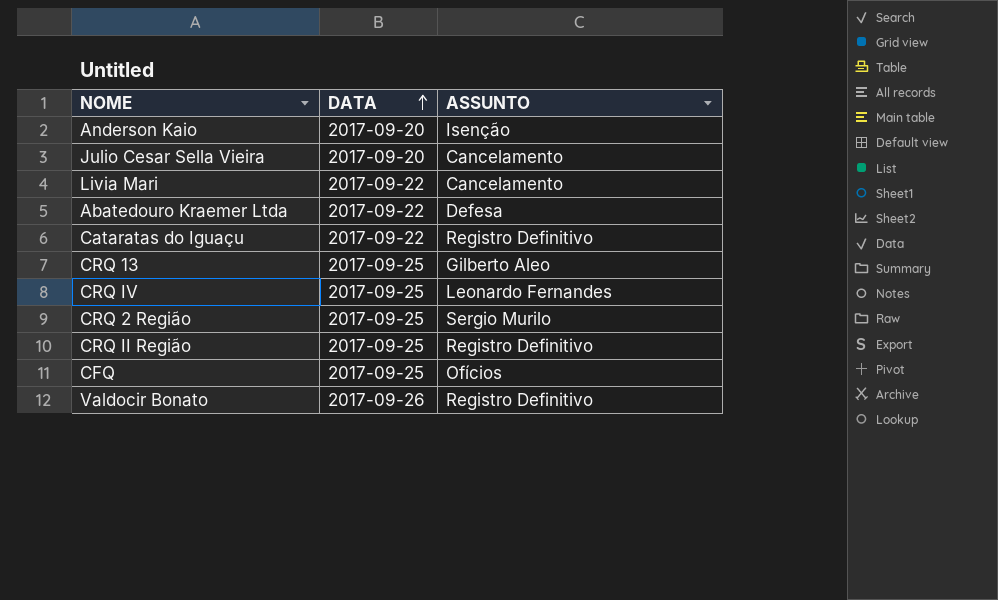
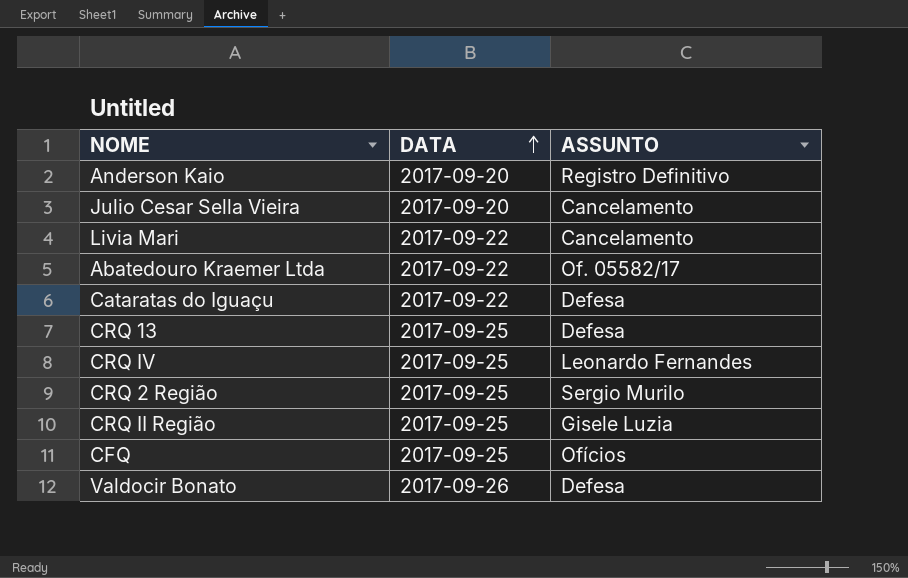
Anderson Kaio | ASSUNTO: Isenção -> Registro Definitivo
Abatedouro Kraemer Ltda | ASSUNTO: Defesa -> Of. 05582/17
Cataratas do Iguaçu | ASSUNTO: Registro Definitivo -> Defesa
CRQ 13 | ASSUNTO: Gilberto Aleo -> Defesa
CRQ II Região | ASSUNTO: Registro Definitivo -> Gisele Luzia
Valdocir Bonato | ASSUNTO: Registro Definitivo -> Defesa

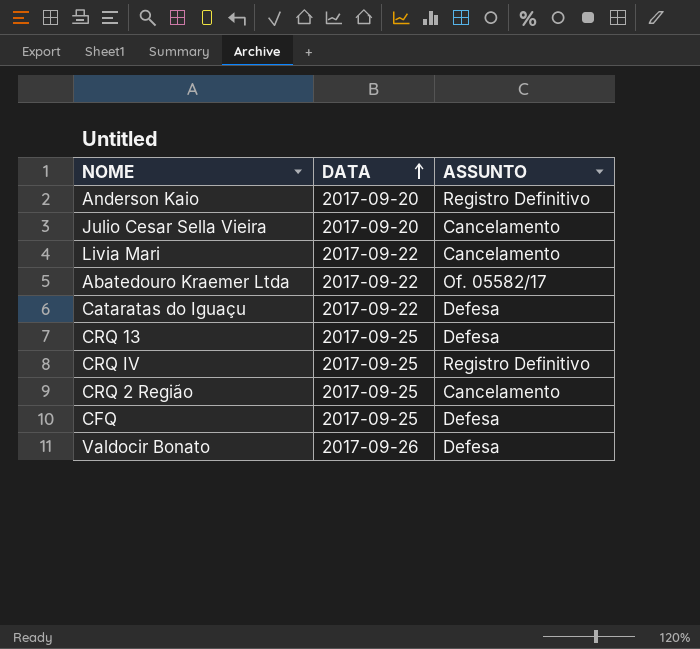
row CRQ II Região: 2017-09-25 | Gisele Luzia -> none
CRQ IV | ASSUNTO: Leonardo Fernandes -> Registro Definitivo
CRQ 2 Região | ASSUNTO: Sergio Murilo -> Cancelamento
CFQ | ASSUNTO: Ofícios -> Defesa

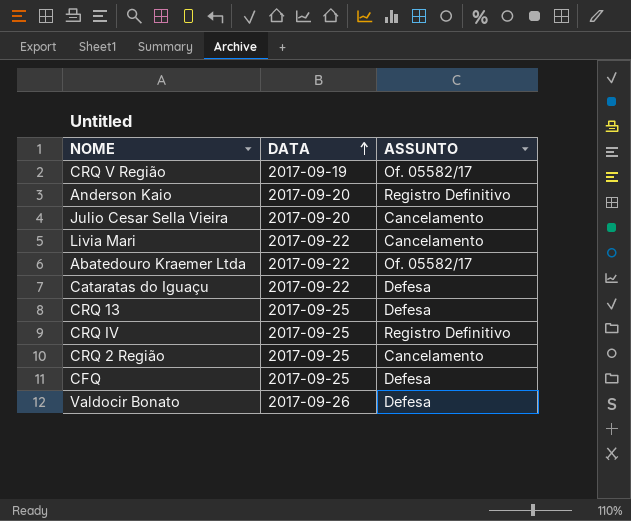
row CRQ V Região: none -> 2017-09-19 | Of. 05582/17

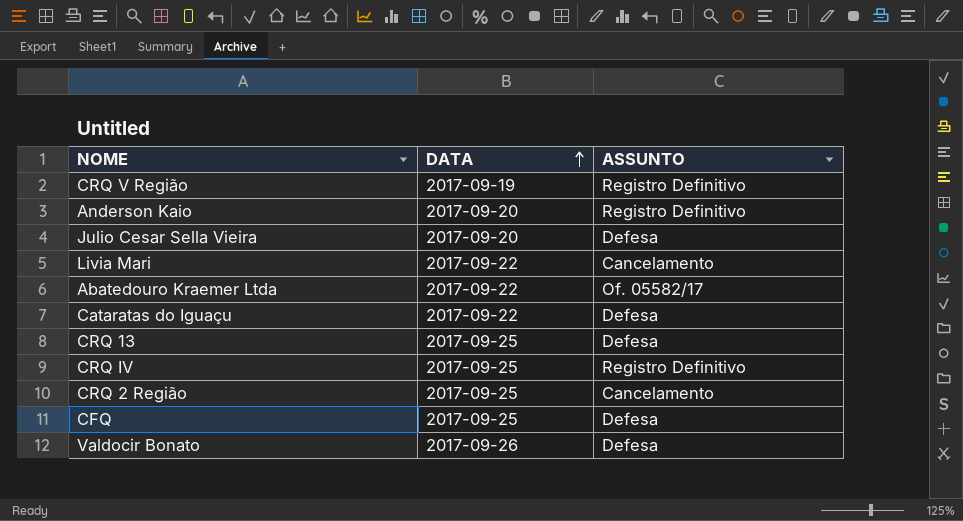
CRQ V Região | ASSUNTO: Of. 05582/17 -> Registro Definitivo
Julio Cesar Sella Vieira | ASSUNTO: Cancelamento -> Defesa

